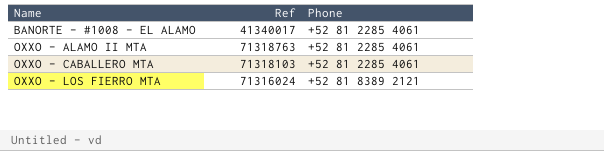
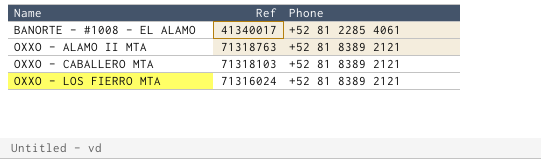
OXXO - ALAMO II MTA | Phone: +52 81 2285 4061 -> +52 81 8389 2121
OXXO - CABALLERO MTA | Phone: +52 81 2285 4061 -> +52 81 8389 2121

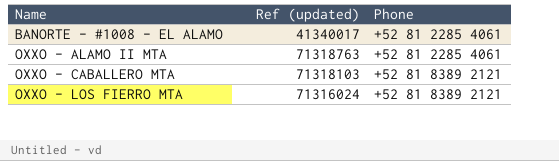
column name: Ref -> Ref (updated)
OXXO - ALAMO II MTA | Phone: +52 81 8389 2121 -> +52 81 2285 4061

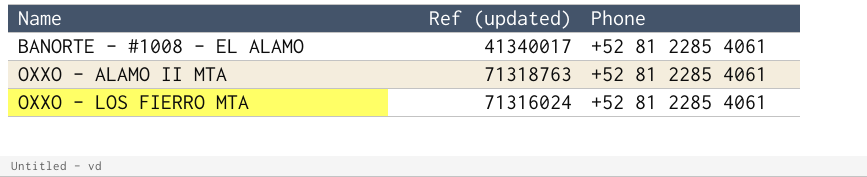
row OXXO - CABALLERO MTA: 71318103 | +52 81 8389 2121 -> none
OXXO - LOS FIERRO MTA | Phone: +52 81 8389 2121 -> +52 81 2285 4061

